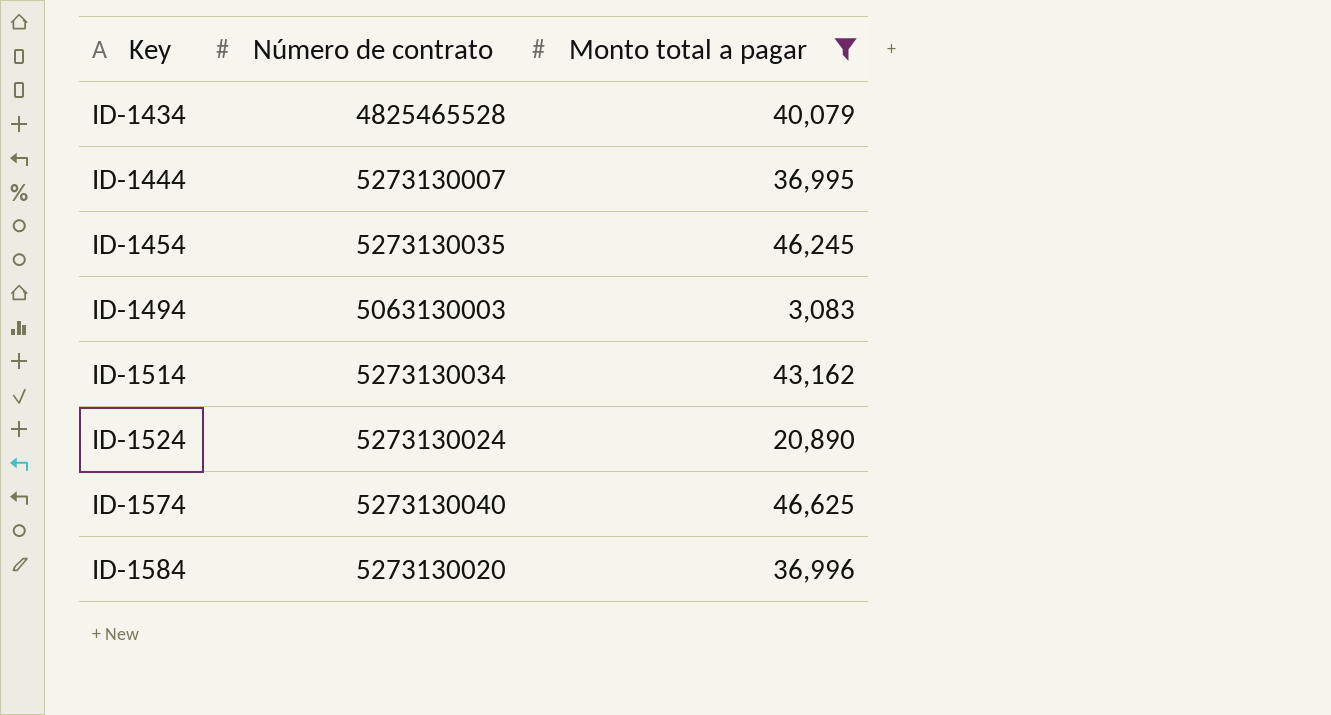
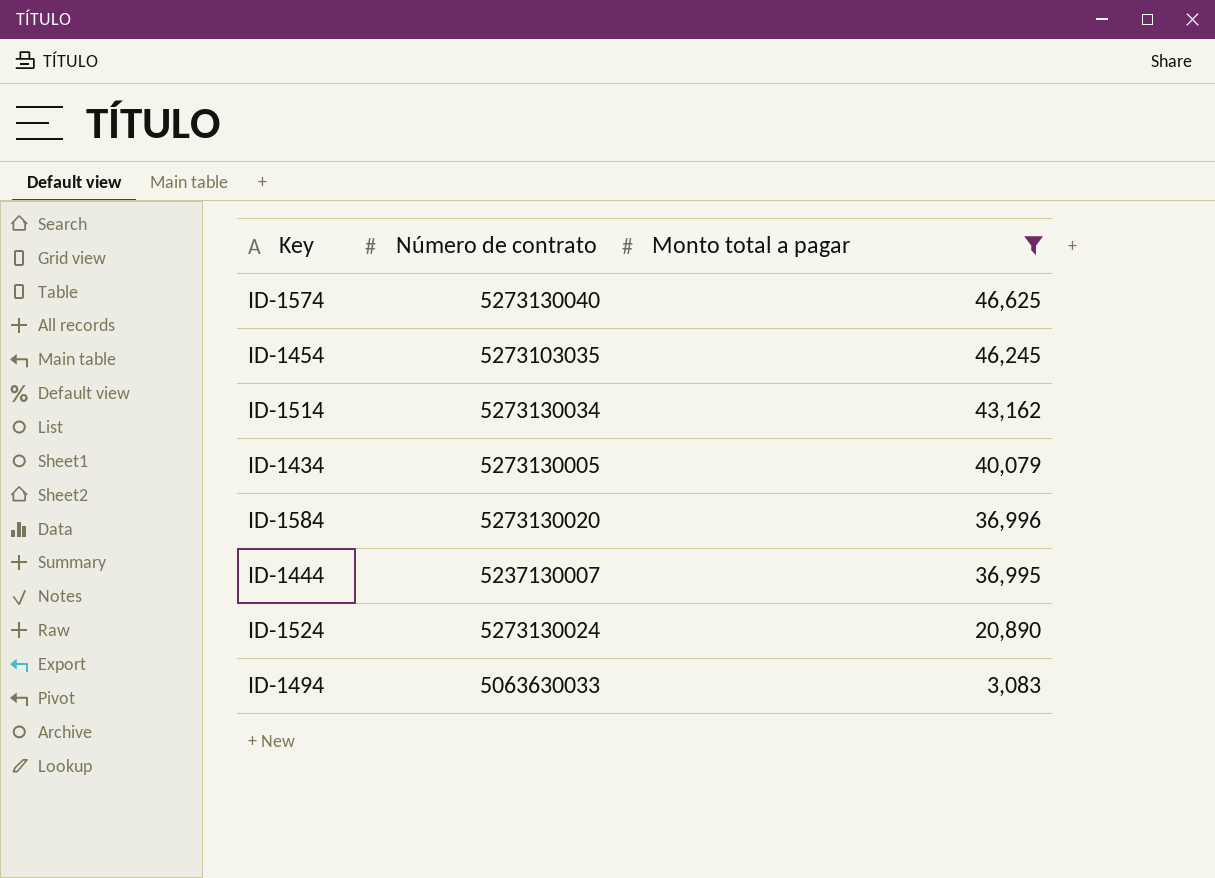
row order: Key ascending -> Monto total a pagar descending
ID-1454 | Número de contrato: 5273130035 -> 5273103035
ID-1434 | Número de contrato: 4825465528 -> 5273130005
ID-1444 | Número de contrato: 5273130007 -> 5237130007
ID-1494 | Número de contrato: 5063130003 -> 5063630033

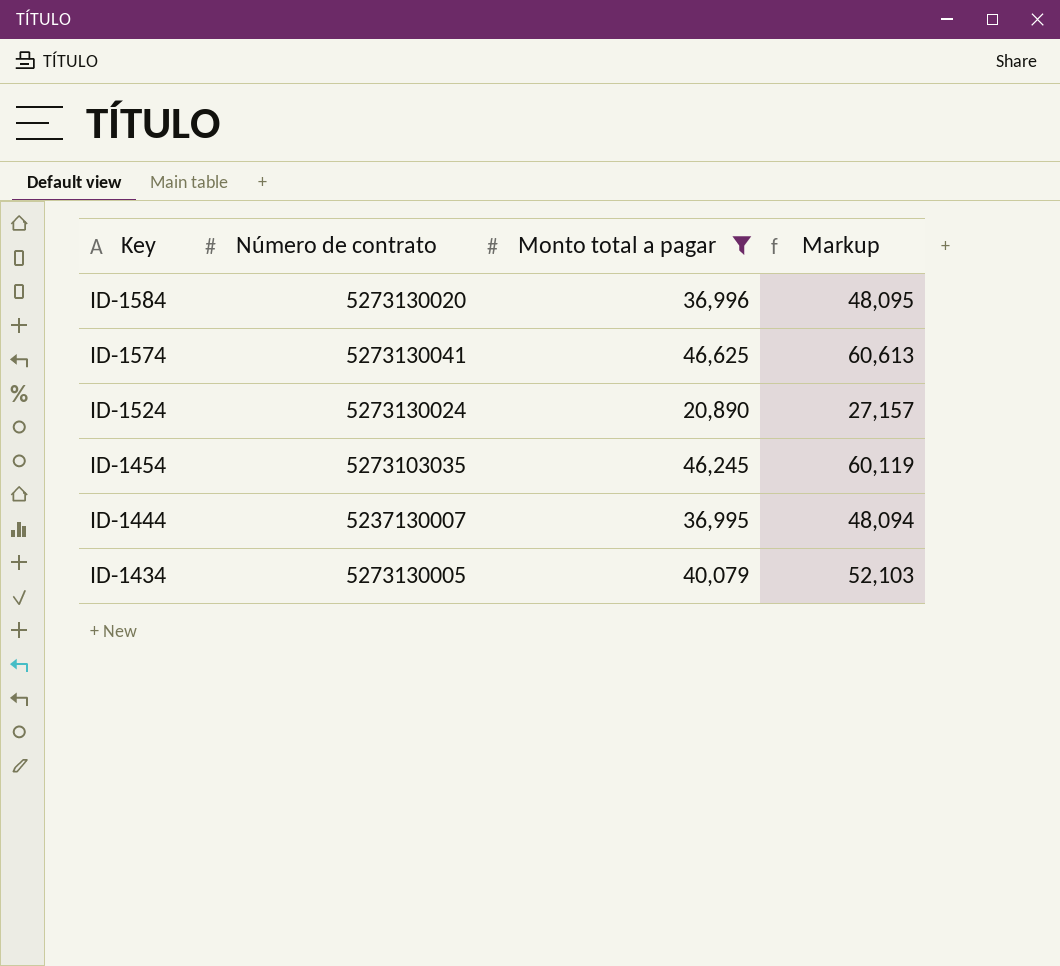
row order: Monto total a pagar descending -> Key descending
column Markup | formula: none -> [Monto total a pagar] * 1.3
row ID-1514: 5273130034 | 43,162 -> none
row ID-1494: 5063630033 | 3,083 -> none
ID-1574 | Número de contrato: 5273130040 -> 5273130041

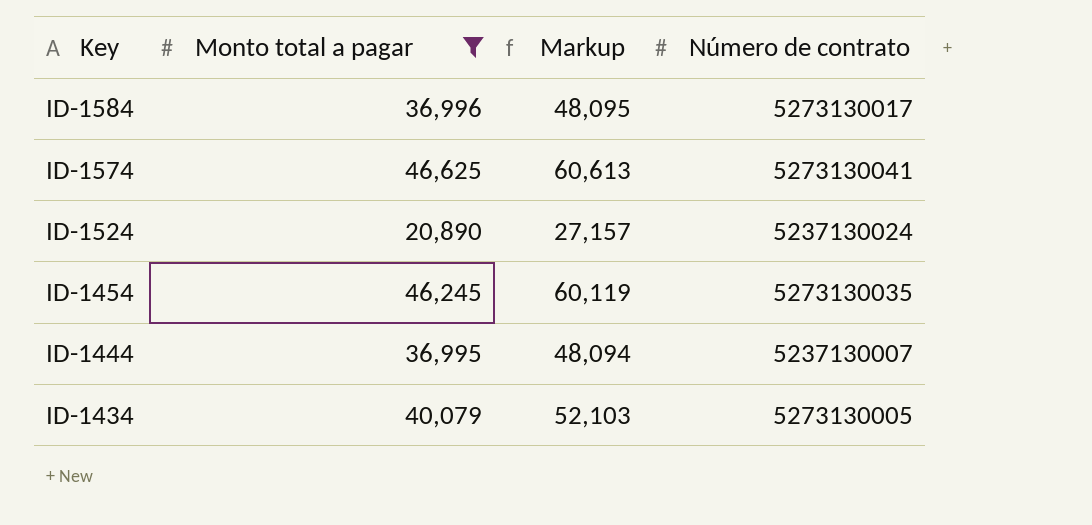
column Número de contrato | position: 2 -> 4
ID-1584 | Número de contrato: 5273130020 -> 5273130017
ID-1524 | Número de contrato: 5273130024 -> 5237130024
ID-1454 | Número de contrato: 5273103035 -> 5273130035

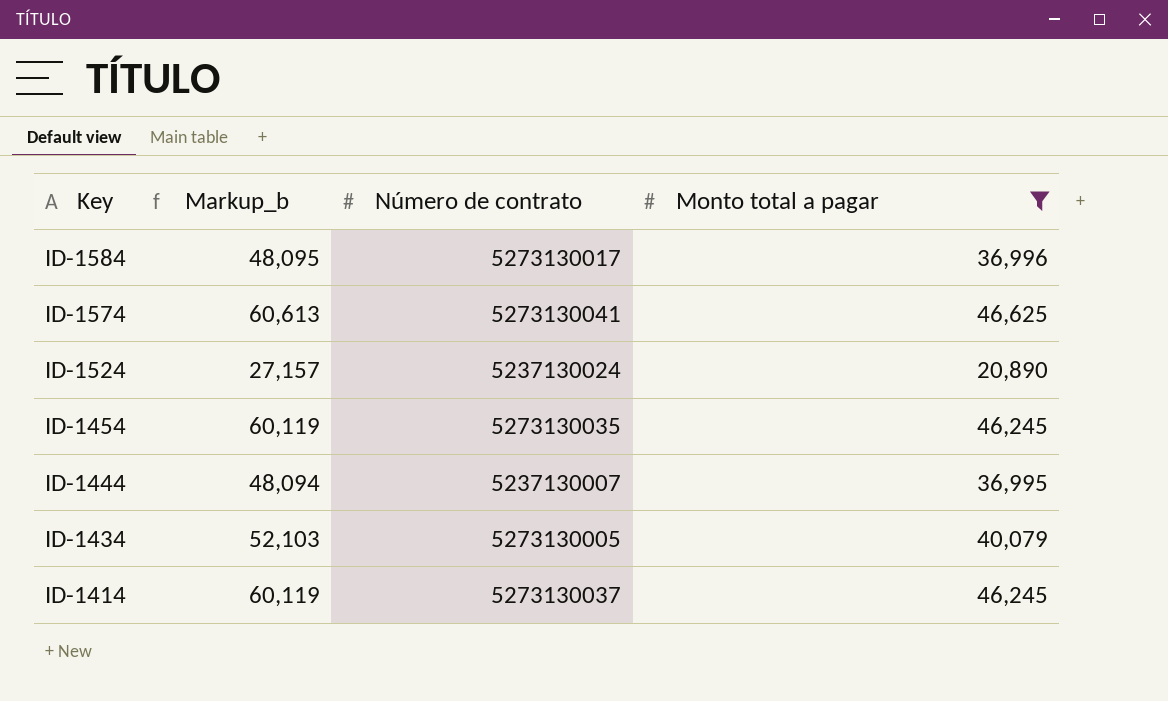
column name: Markup -> Markup_b
column Monto total a pagar | position: 2 -> 4
row ID-1414: none -> 60,119 | 5273130037 | 46,245

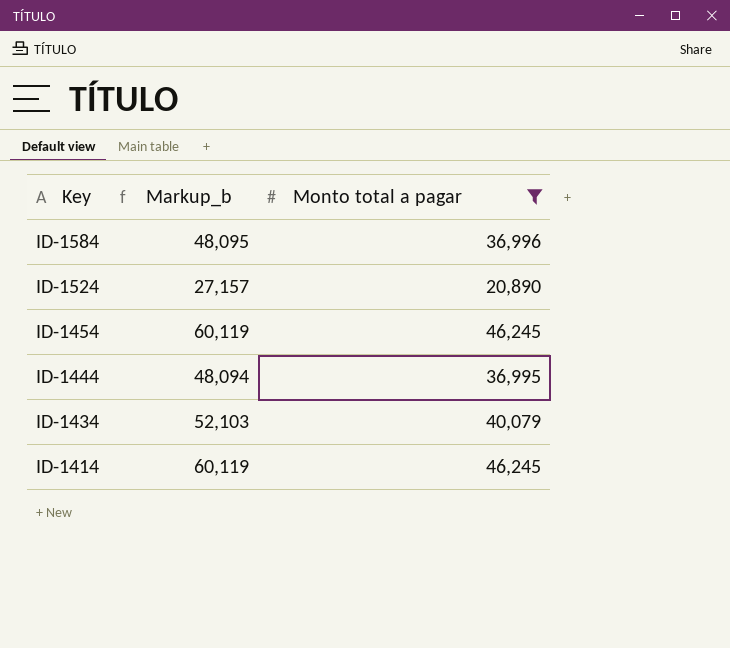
column Número de contrato | position: 3 -> none
row ID-1574: 60,613 | 5273130041 | 46,625 -> none

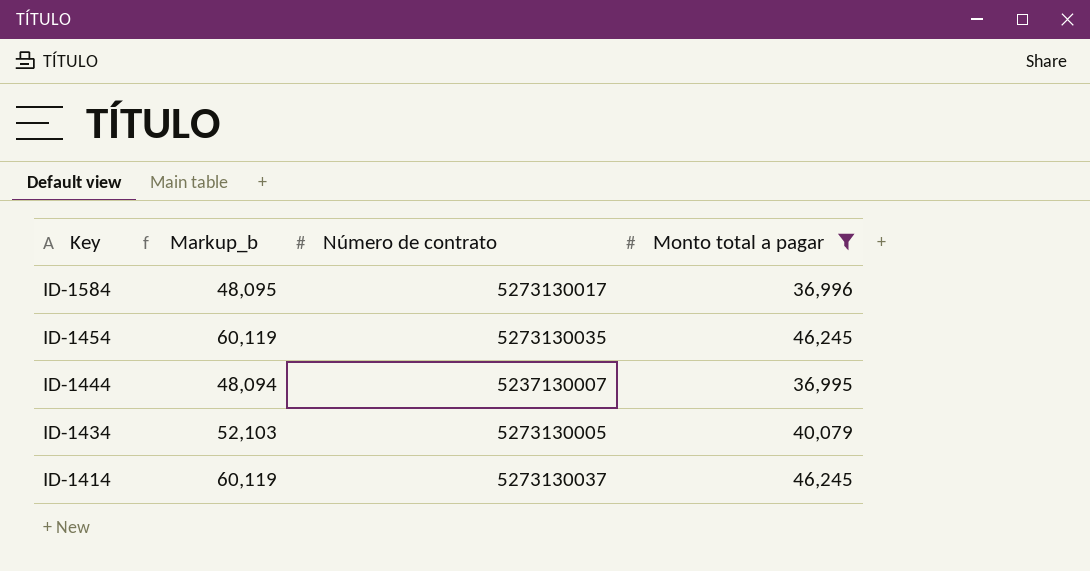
column Número de contrato | position: none -> 3
row ID-1524: 27,157 | 20,890 -> none

